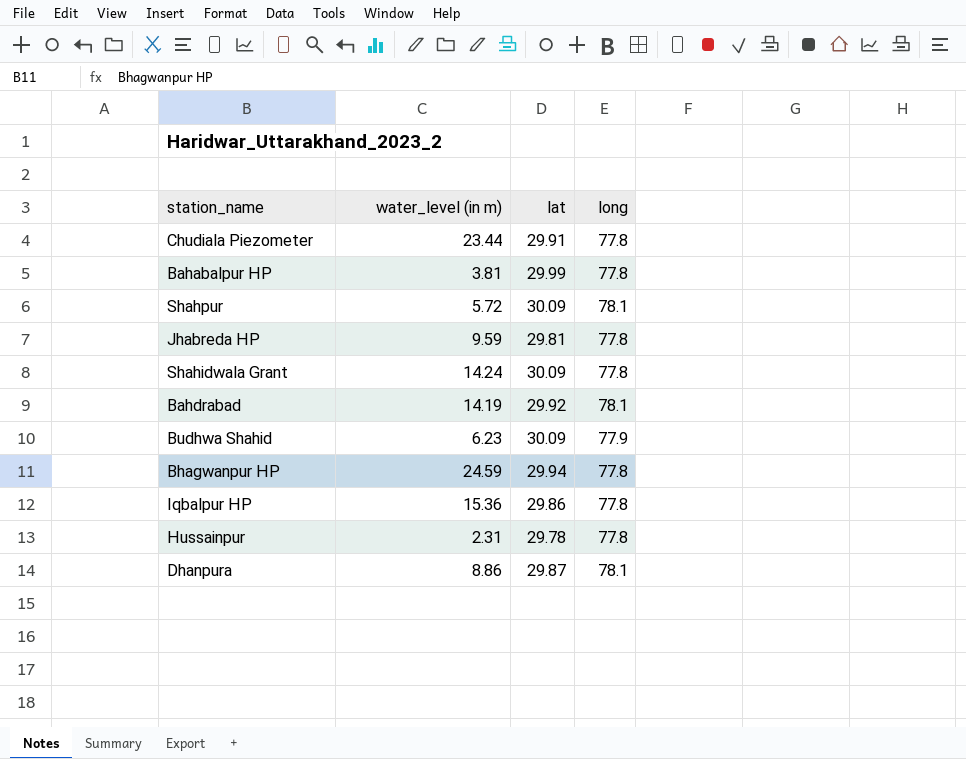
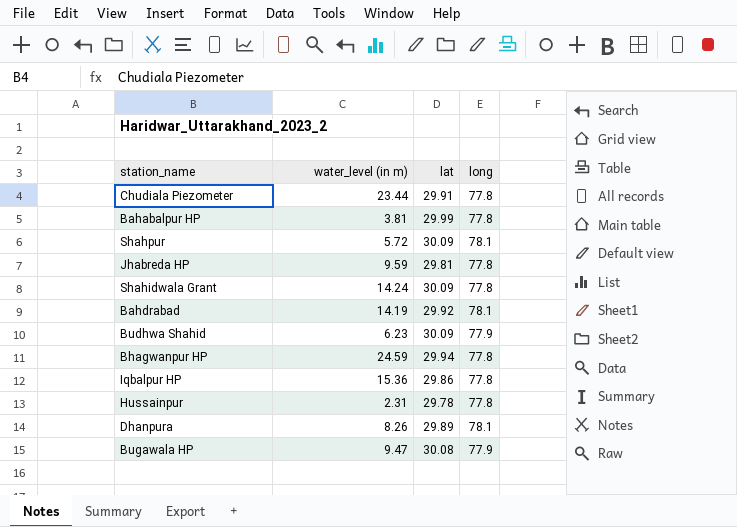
Dhanpura | water_level (in m): 8.86 -> 8.26
Dhanpura | lat: 29.87 -> 29.89
row Bugawala HP: none -> 9.47 | 30.08 | 77.9

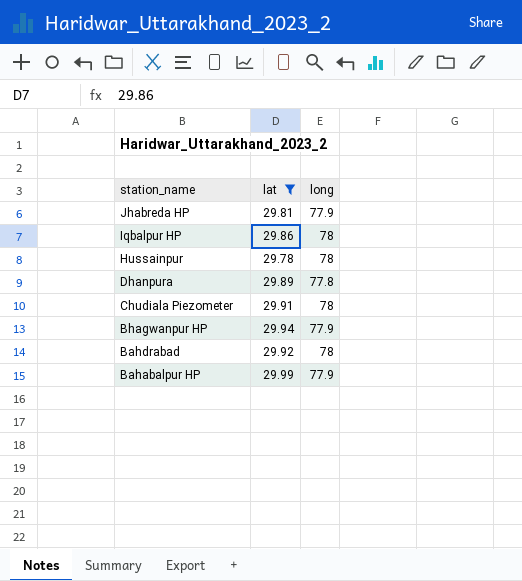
filter: none -> lat <= 29.99
row order: none -> station_name descending
column water_level (in m) | position: 2 -> none
Jhabreda HP | long: 77.8 -> 77.9
Iqbalpur HP | long: 77.8 -> 78
Hussainpur | long: 77.8 -> 78
Dhanpura | long: 78.1 -> 77.8
Chudiala Piezometer | long: 77.8 -> 78
Bhagwanpur HP | long: 77.8 -> 77.9
Bahdrabad | long: 78.1 -> 78
Bahabalpur HP | long: 77.8 -> 77.9

